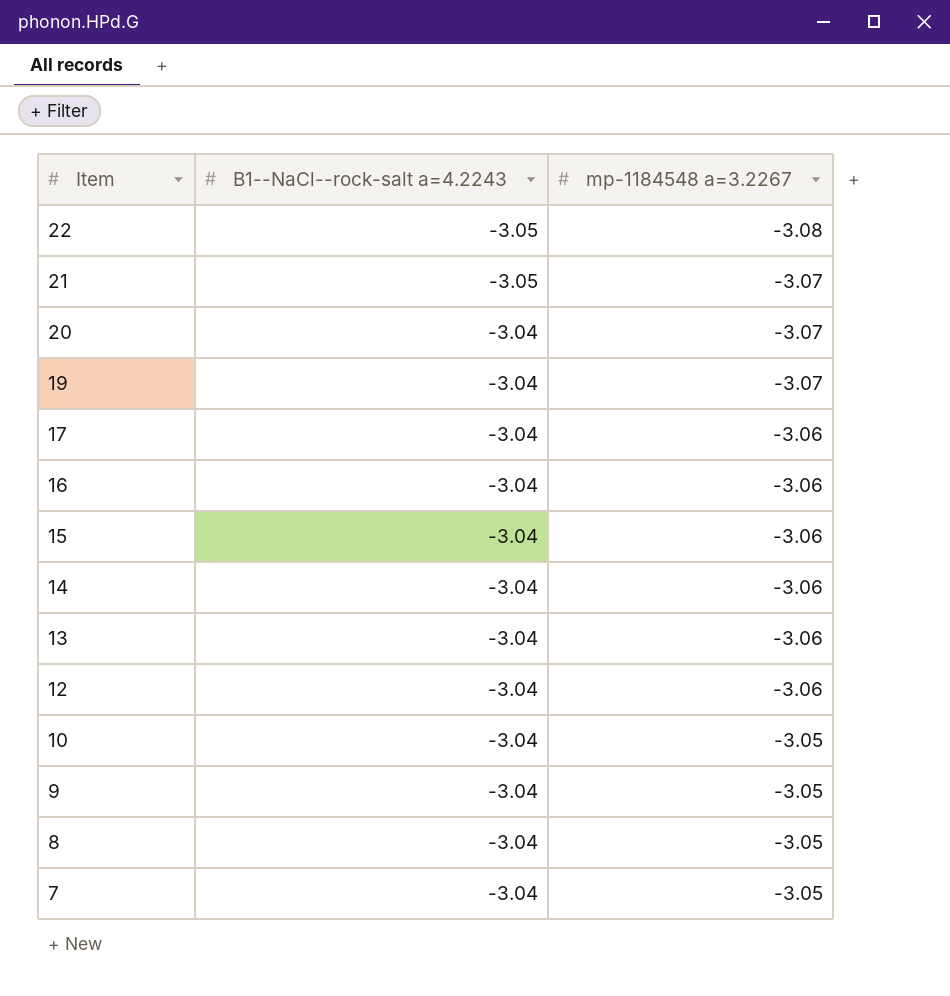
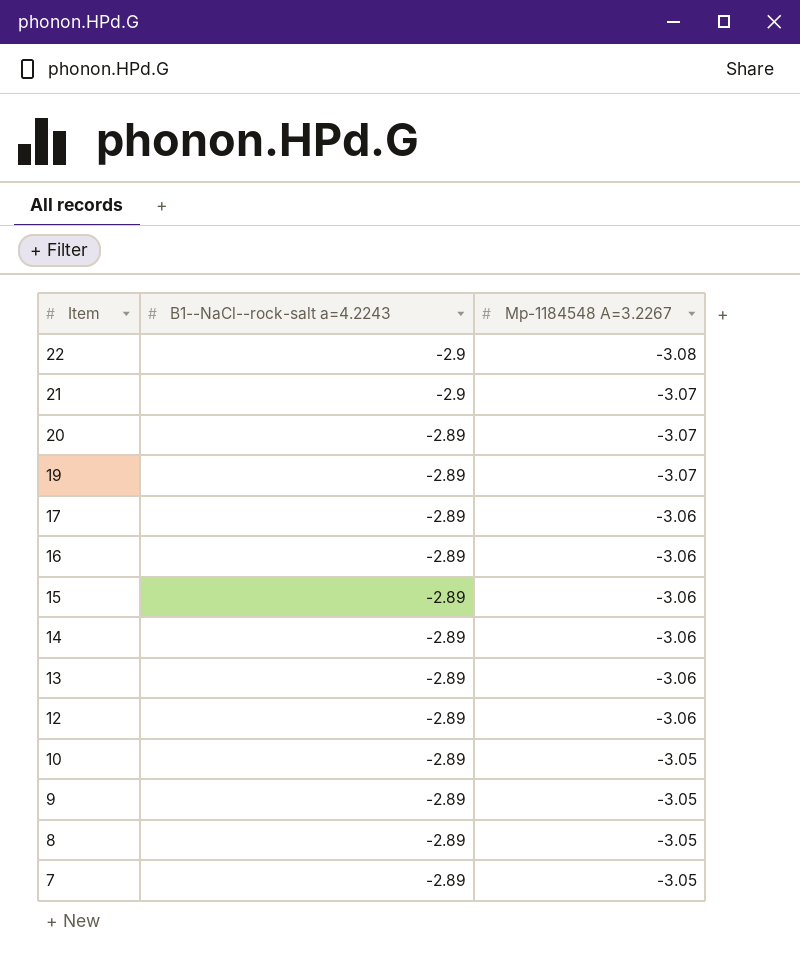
column name: mp-1184548 a=3.2267 -> Mp-1184548 A=3.2267
22 | B1--NaCl--rock-salt a=4.2243: -3.05 -> -2.9
21 | B1--NaCl--rock-salt a=4.2243: -3.05 -> -2.9
20 | B1--NaCl--rock-salt a=4.2243: -3.04 -> -2.89
19 | B1--NaCl--rock-salt a=4.2243: -3.04 -> -2.89
17 | B1--NaCl--rock-salt a=4.2243: -3.04 -> -2.89
16 | B1--NaCl--rock-salt a=4.2243: -3.04 -> -2.89
15 | B1--NaCl--rock-salt a=4.2243: -3.04 -> -2.89
14 | B1--NaCl--rock-salt a=4.2243: -3.04 -> -2.89
13 | B1--NaCl--rock-salt a=4.2243: -3.04 -> -2.89
12 | B1--NaCl--rock-salt a=4.2243: -3.04 -> -2.89
10 | B1--NaCl--rock-salt a=4.2243: -3.04 -> -2.89
9 | B1--NaCl--rock-salt a=4.2243: -3.04 -> -2.89
8 | B1--NaCl--rock-salt a=4.2243: -3.04 -> -2.89
7 | B1--NaCl--rock-salt a=4.2243: -3.04 -> -2.89

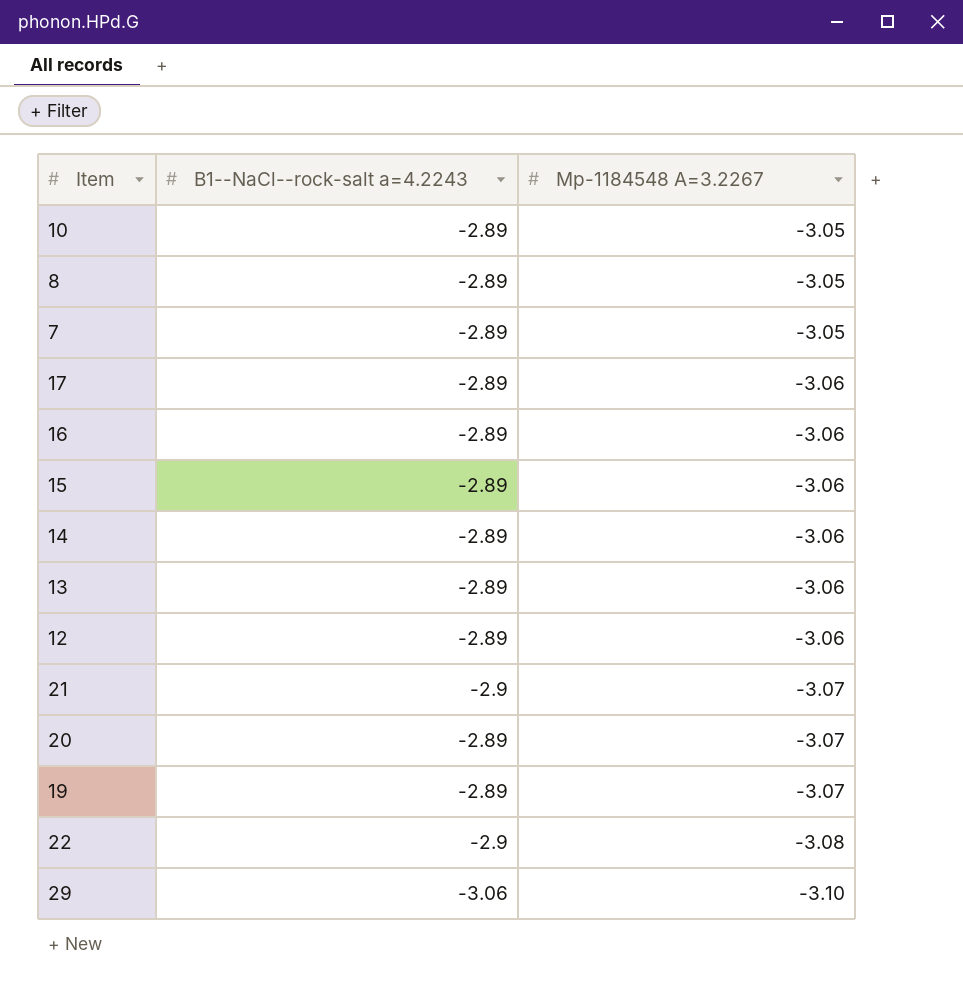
row order: Item descending -> Mp-1184548 A=3.2267 descending
row 9: -2.89 | -3.05 -> none
row 29: none -> -3.06 | -3.10

